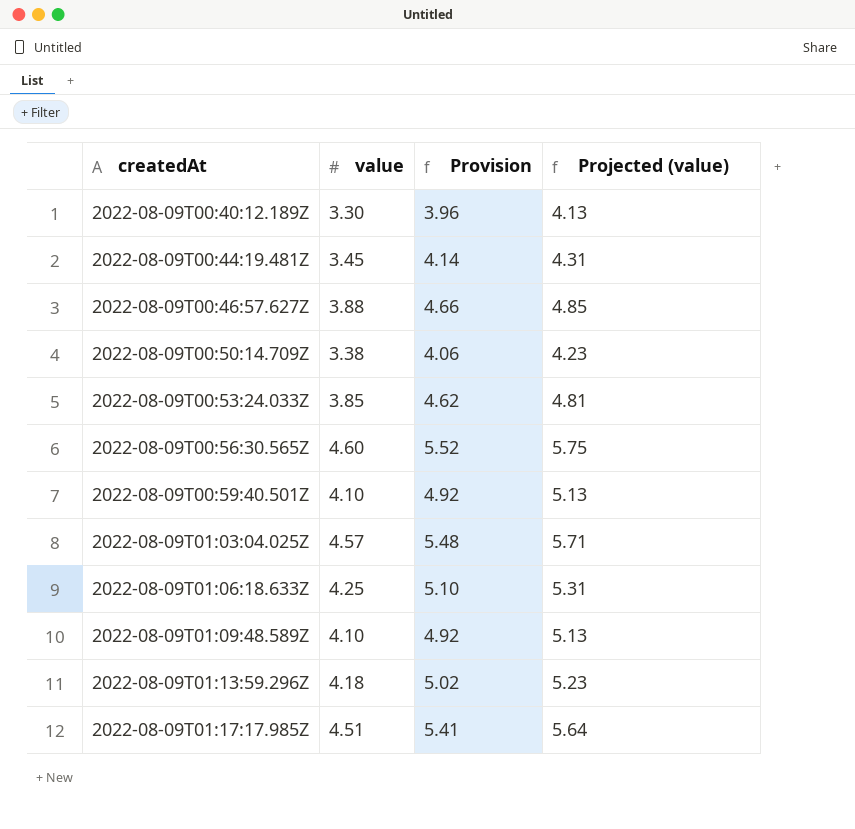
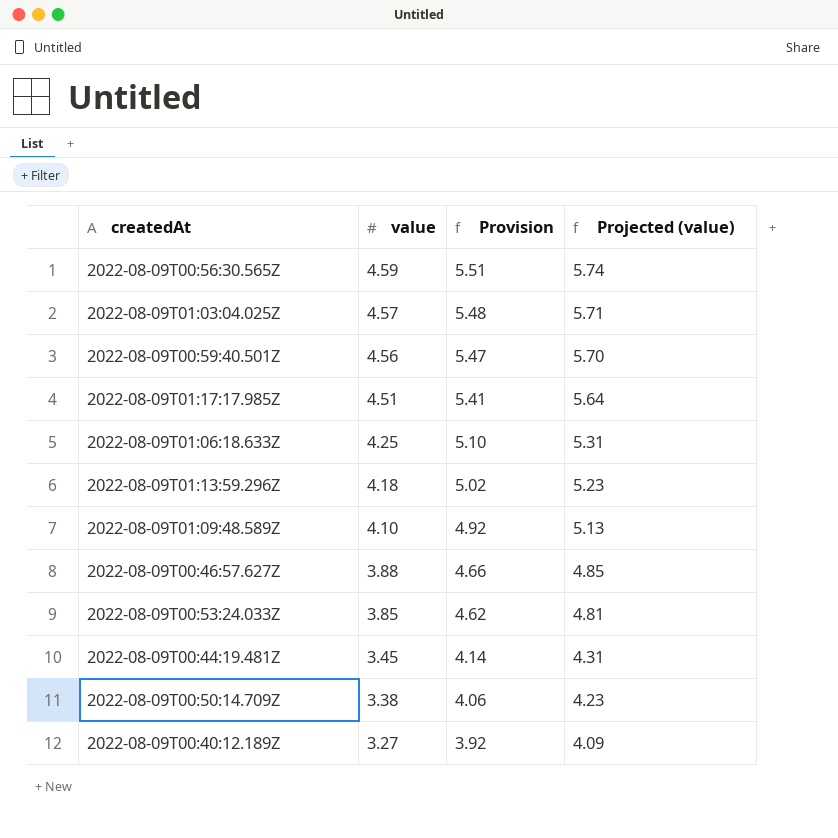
row order: createdAt ascending -> value descending
2022-08-09T00:56:30.565Z | value: 4.60 -> 4.59
2022-08-09T00:56:30.565Z | Provision: 5.52 -> 5.51
2022-08-09T00:56:30.565Z | Projected (value): 5.75 -> 5.74
2022-08-09T00:59:40.501Z | value: 4.10 -> 4.56
2022-08-09T00:59:40.501Z | Provision: 4.92 -> 5.47
2022-08-09T00:59:40.501Z | Projected (value): 5.13 -> 5.70
2022-08-09T00:40:12.189Z | value: 3.30 -> 3.27
2022-08-09T00:40:12.189Z | Provision: 3.96 -> 3.92
2022-08-09T00:40:12.189Z | Projected (value): 4.13 -> 4.09

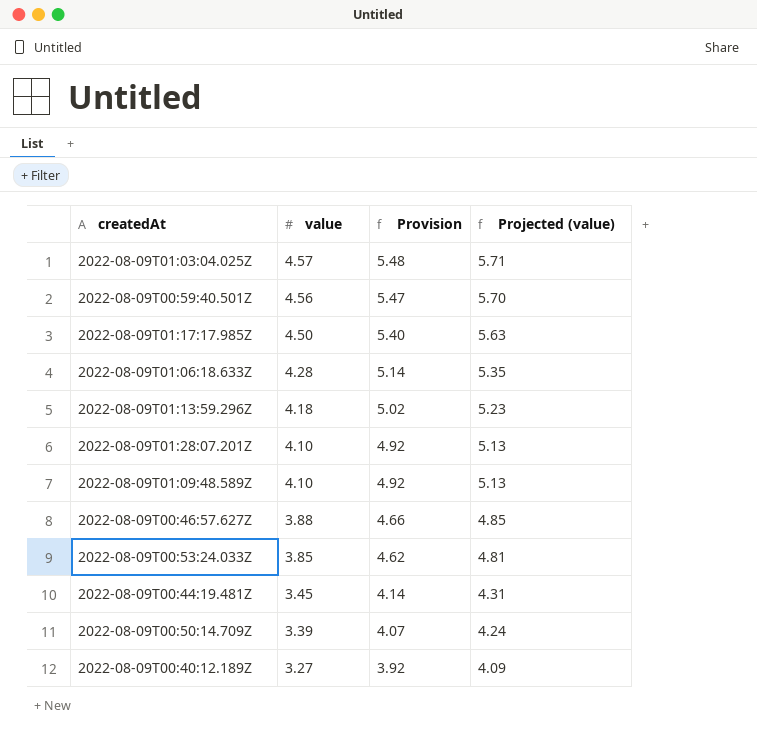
row 2022-08-09T00:56:30.565Z: 4.59 | 5.51 | 5.74 -> none
2022-08-09T01:17:17.985Z | value: 4.51 -> 4.50
2022-08-09T01:17:17.985Z | Provision: 5.41 -> 5.40
2022-08-09T01:17:17.985Z | Projected (value): 5.64 -> 5.63
2022-08-09T01:06:18.633Z | value: 4.25 -> 4.28
2022-08-09T01:06:18.633Z | Provision: 5.10 -> 5.14
2022-08-09T01:06:18.633Z | Projected (value): 5.31 -> 5.35
row 2022-08-09T01:28:07.201Z: none -> 4.10 | 4.92 | 5.13
2022-08-09T00:50:14.709Z | value: 3.38 -> 3.39
2022-08-09T00:50:14.709Z | Provision: 4.06 -> 4.07
2022-08-09T00:50:14.709Z | Projected (value): 4.23 -> 4.24

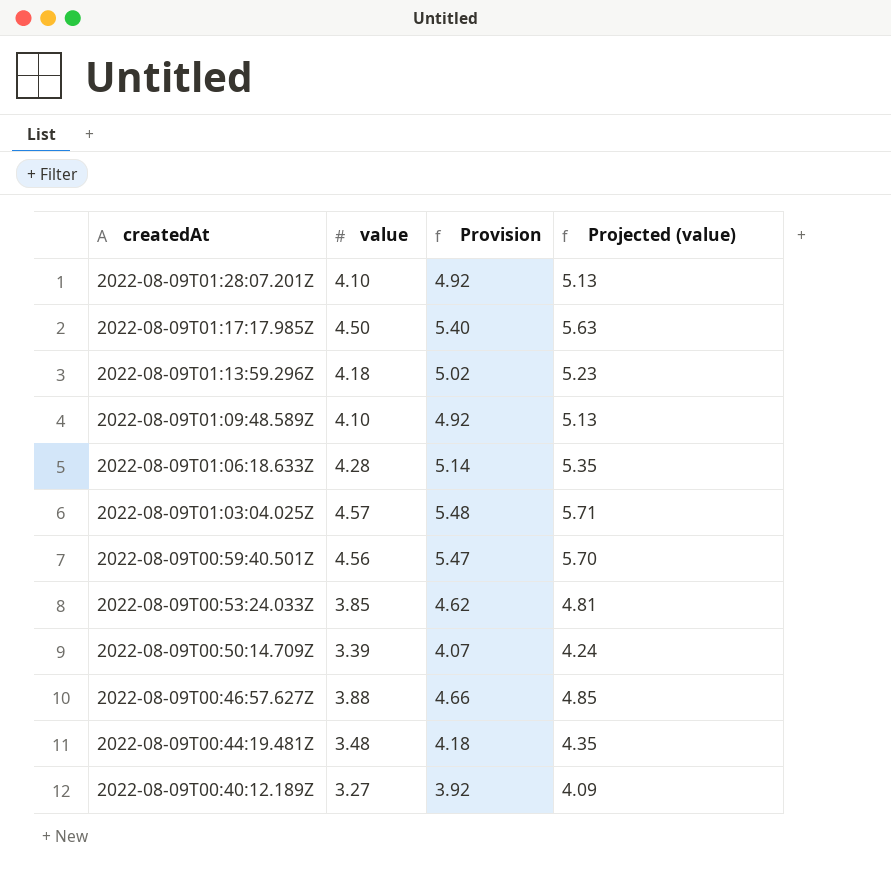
row order: value descending -> createdAt descending
2022-08-09T00:44:19.481Z | value: 3.45 -> 3.48
2022-08-09T00:44:19.481Z | Provision: 4.14 -> 4.18
2022-08-09T00:44:19.481Z | Projected (value): 4.31 -> 4.35

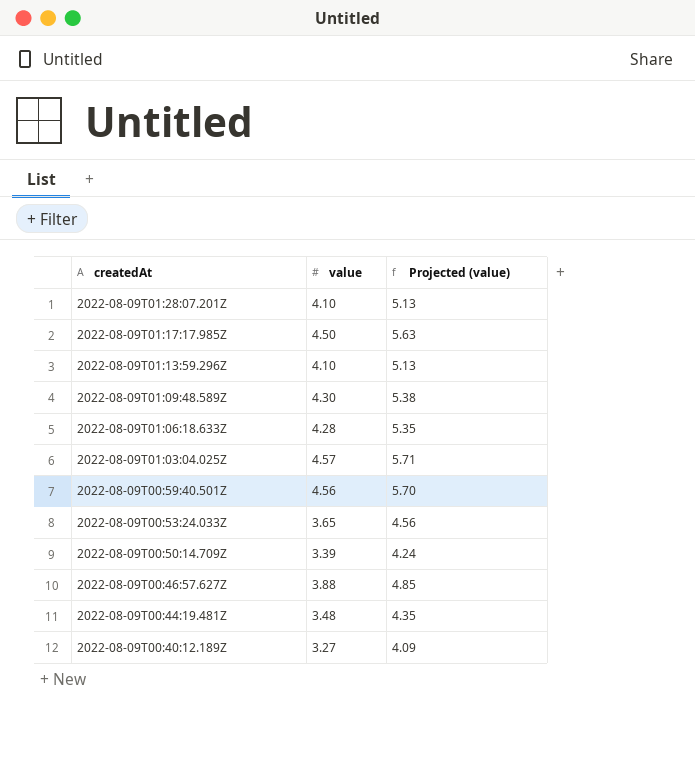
column Provision | formula: [value] * 1.2 -> none
2022-08-09T01:13:59.296Z | value: 4.18 -> 4.10
2022-08-09T01:13:59.296Z | Projected (value): 5.23 -> 5.13
2022-08-09T01:09:48.589Z | value: 4.10 -> 4.30
2022-08-09T01:09:48.589Z | Projected (value): 5.13 -> 5.38
2022-08-09T00:53:24.033Z | value: 3.85 -> 3.65
2022-08-09T00:53:24.033Z | Projected (value): 4.81 -> 4.56

